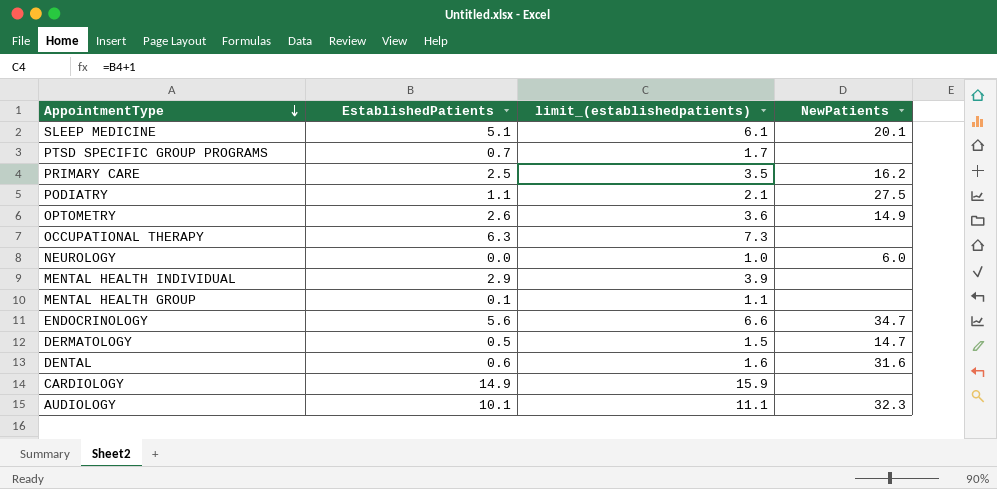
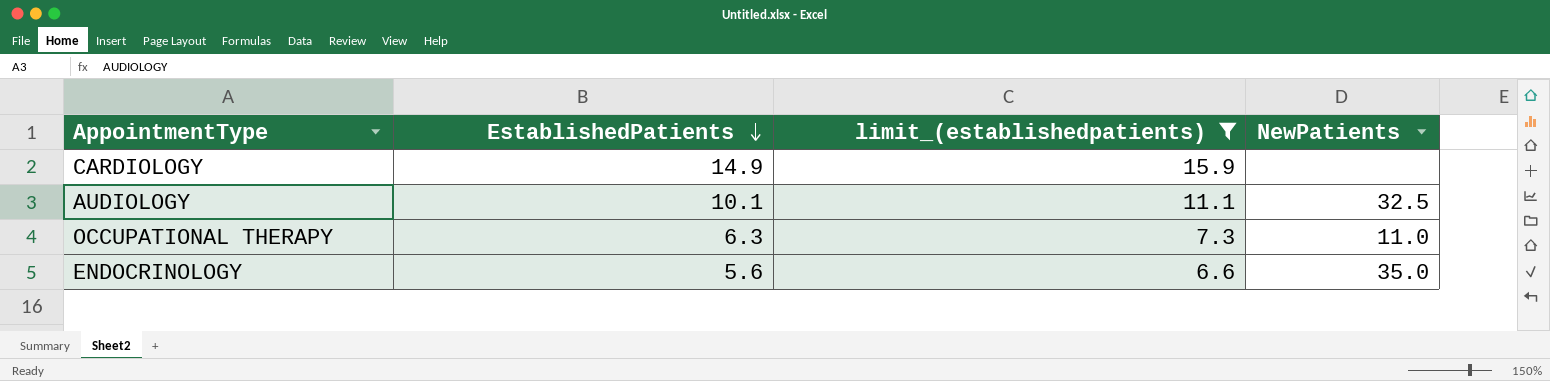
filter: none -> limit_(establishedpatients) >= 6.6
row order: AppointmentType descending -> EstablishedPatients descending
AUDIOLOGY | NewPatients: 32.3 -> 32.5
OCCUPATIONAL THERAPY | NewPatients: none -> 11.0
ENDOCRINOLOGY | NewPatients: 34.7 -> 35.0

